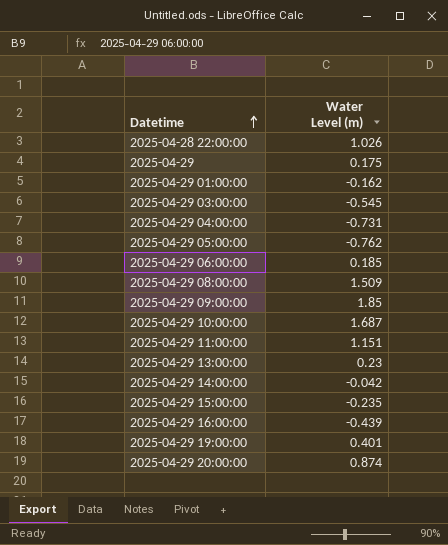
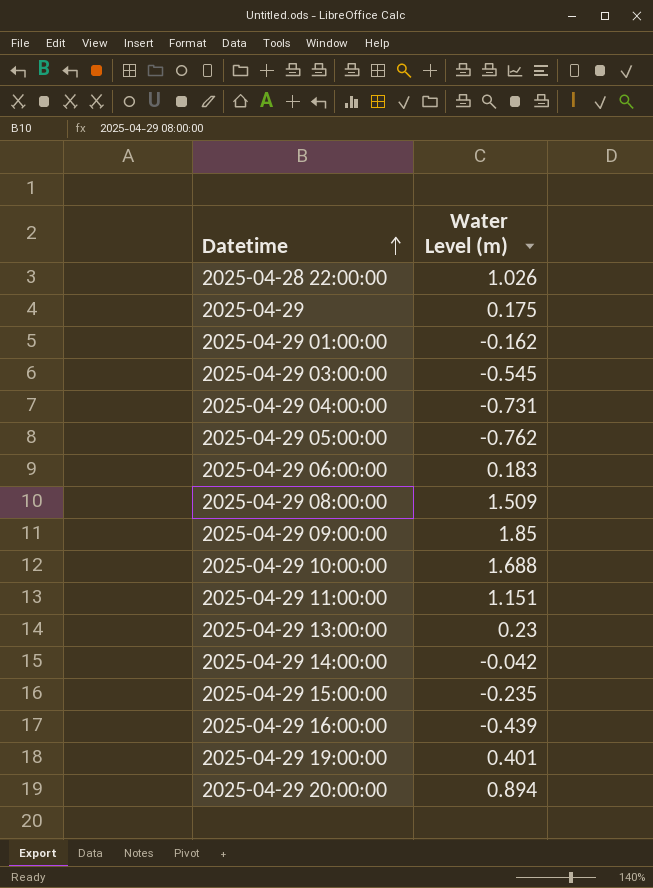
2025-04-29 06:00:00 | Water Level (m): 0.185 -> 0.183
2025-04-29 10:00:00 | Water Level (m): 1.687 -> 1.688
2025-04-29 20:00:00 | Water Level (m): 0.874 -> 0.894

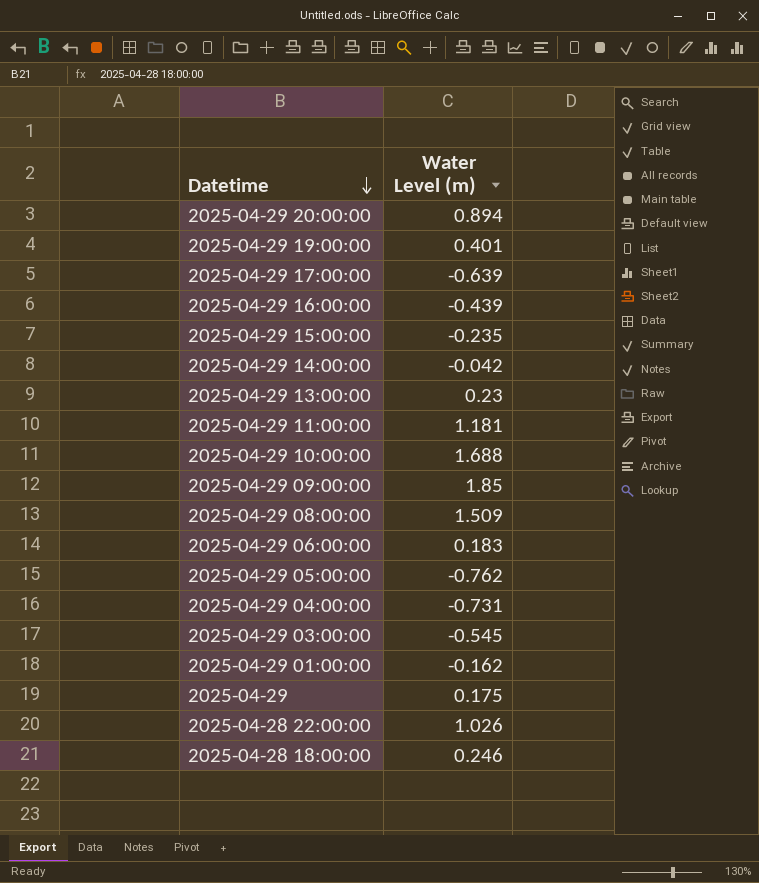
row order: Datetime ascending -> Datetime descending
row 2025-04-29 17:00:00: none -> -0.639
2025-04-29 11:00:00 | Water Level (m): 1.151 -> 1.181
row 2025-04-28 18:00:00: none -> 0.246

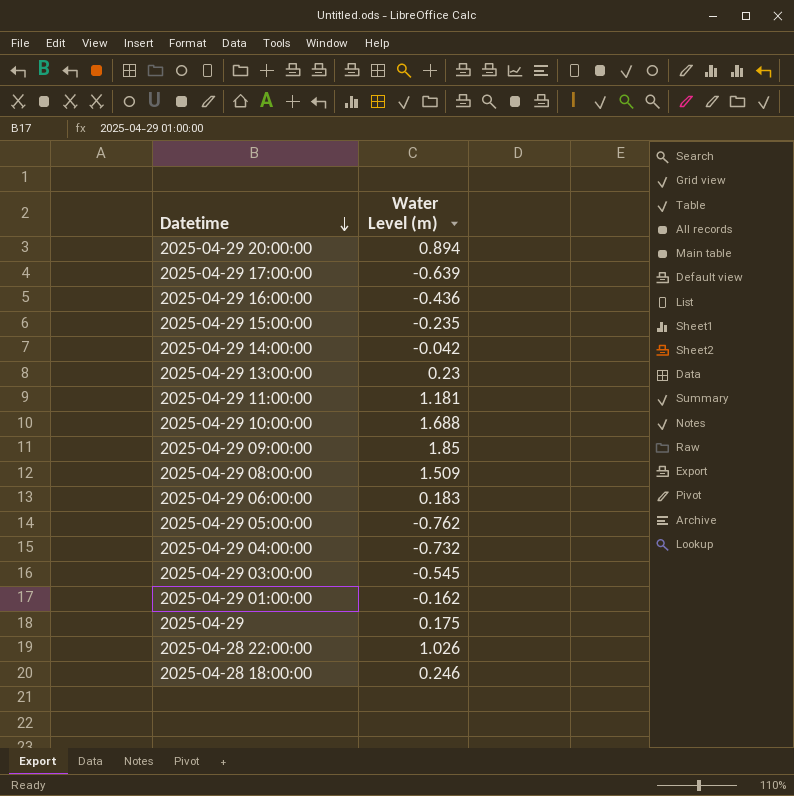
row 2025-04-29 19:00:00: 0.401 -> none
2025-04-29 16:00:00 | Water Level (m): -0.439 -> -0.436
2025-04-29 04:00:00 | Water Level (m): -0.731 -> -0.732

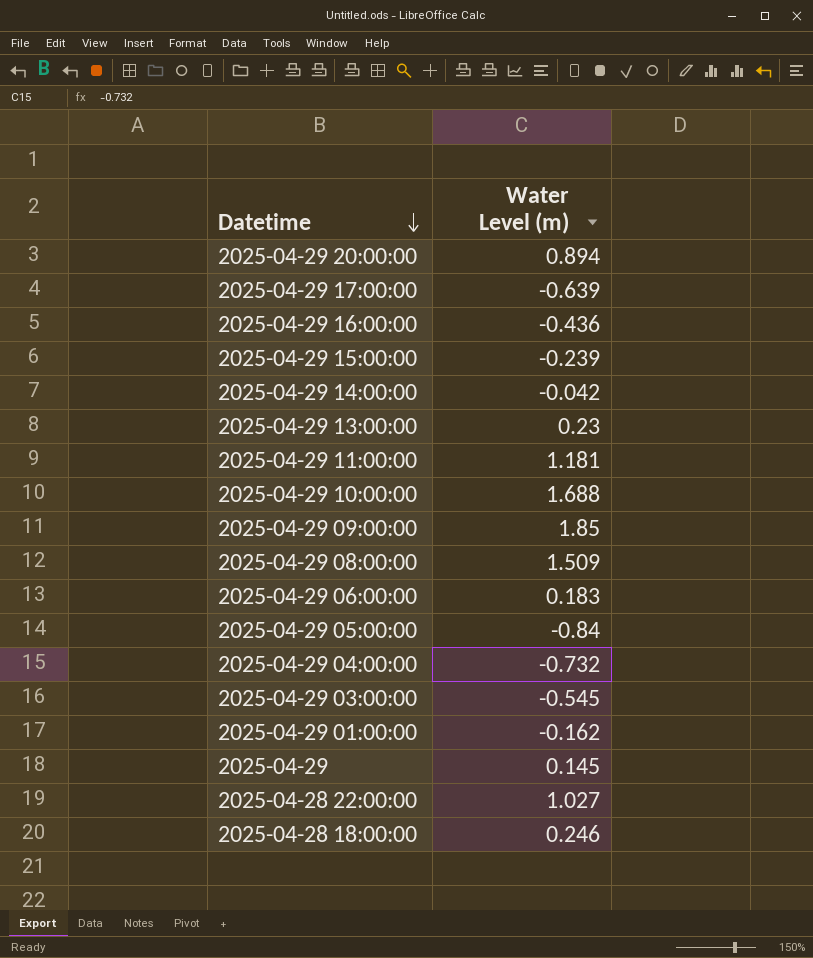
2025-04-29 15:00:00 | Water Level (m): -0.235 -> -0.239
2025-04-29 05:00:00 | Water Level (m): -0.762 -> -0.84
2025-04-29 | Water Level (m): 0.175 -> 0.145
2025-04-28 22:00:00 | Water Level (m): 1.026 -> 1.027

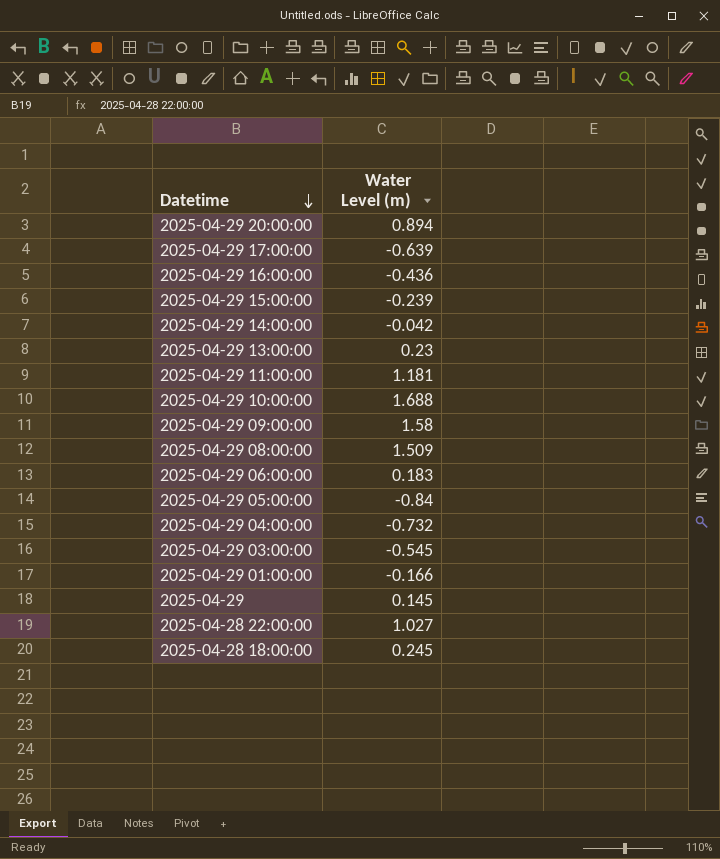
2025-04-29 09:00:00 | Water Level (m): 1.85 -> 1.58
2025-04-29 01:00:00 | Water Level (m): -0.162 -> -0.166
2025-04-28 18:00:00 | Water Level (m): 0.246 -> 0.245

